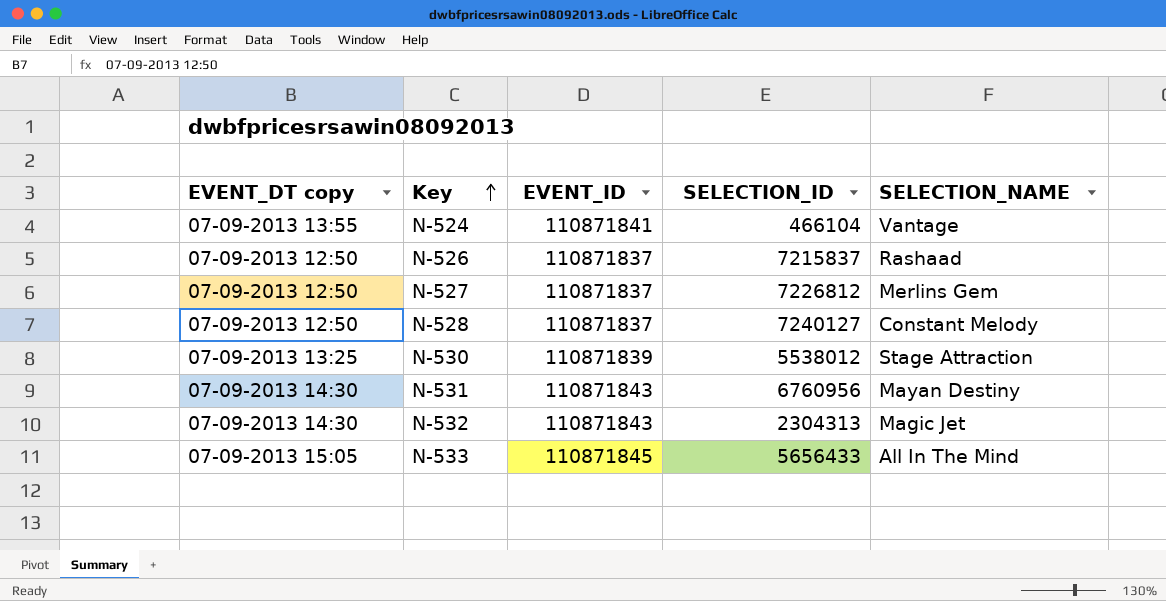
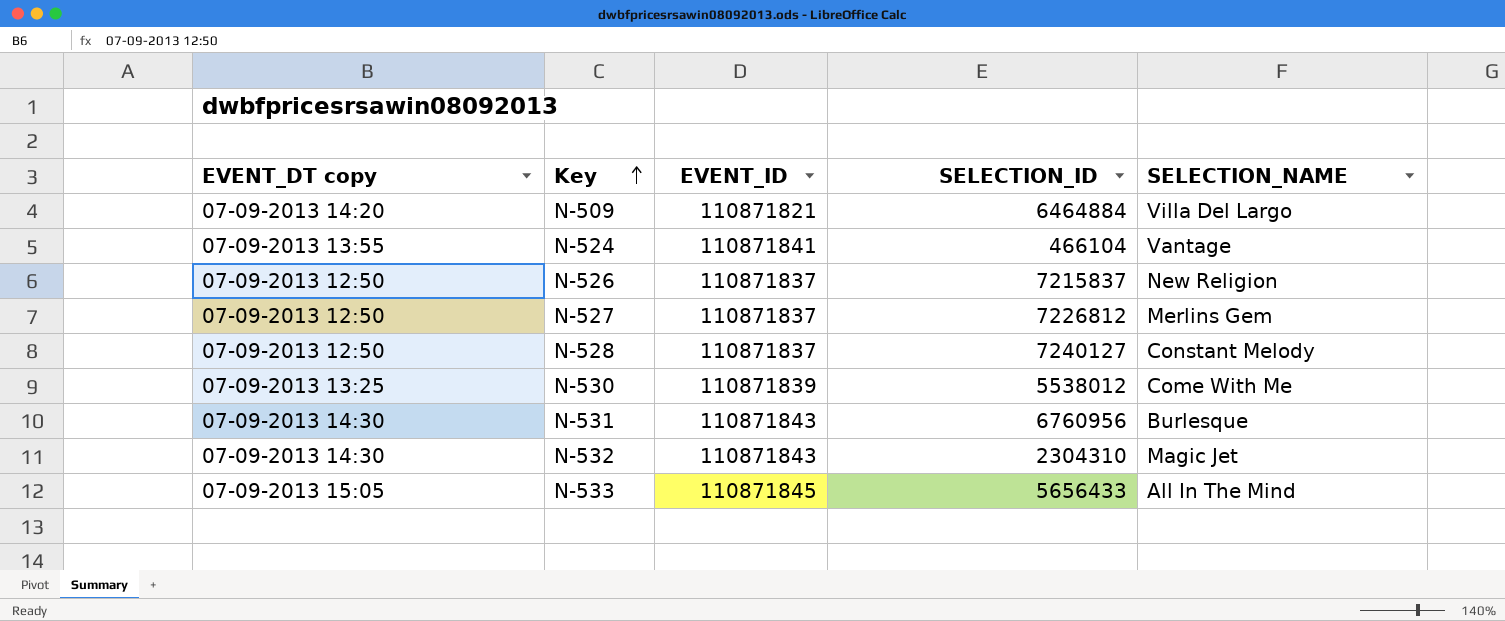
row N-509: none -> 07-09-2013 14:20 | 110871821 | 6464884 | Villa Del Largo
N-526 | SELECTION_NAME: Rashaad -> New Religion
N-530 | SELECTION_NAME: Stage Attraction -> Come With Me
N-531 | SELECTION_NAME: Mayan Destiny -> Burlesque
N-532 | SELECTION_ID: 2304313 -> 2304310

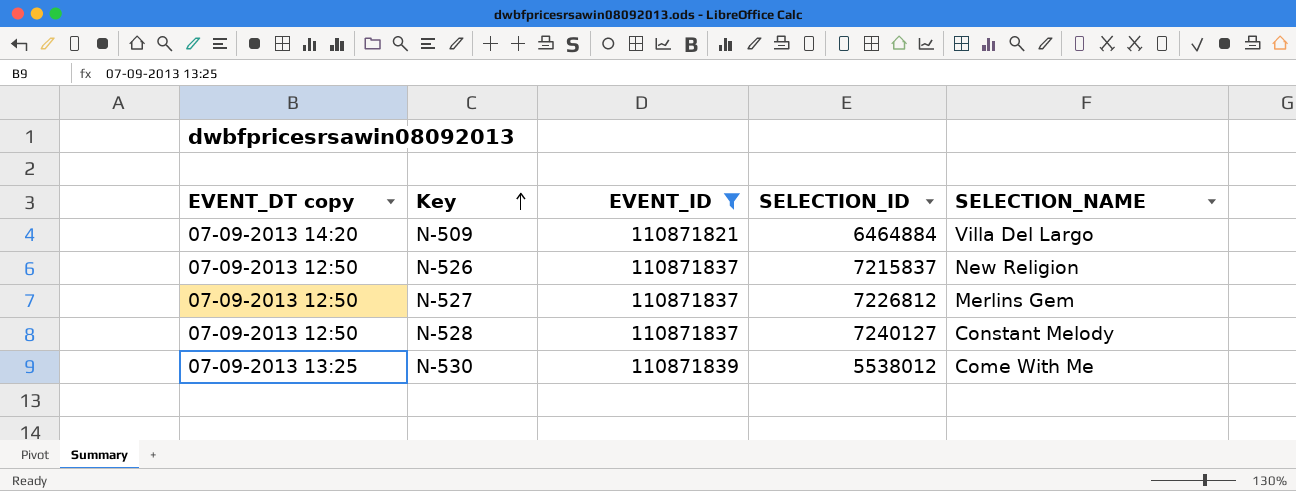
filter: none -> EVENT_ID <= 110871839

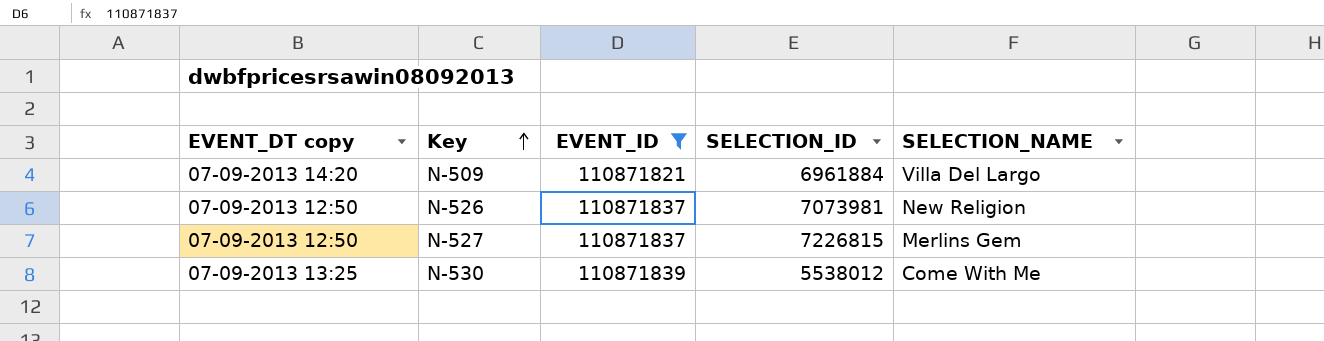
row N-528: 07-09-2013 12:50 | 110871837 | 7240127 | Constant Melody -> none
N-509 | SELECTION_ID: 6464884 -> 6961884
N-526 | SELECTION_ID: 7215837 -> 7073981
N-527 | SELECTION_ID: 7226812 -> 7226815

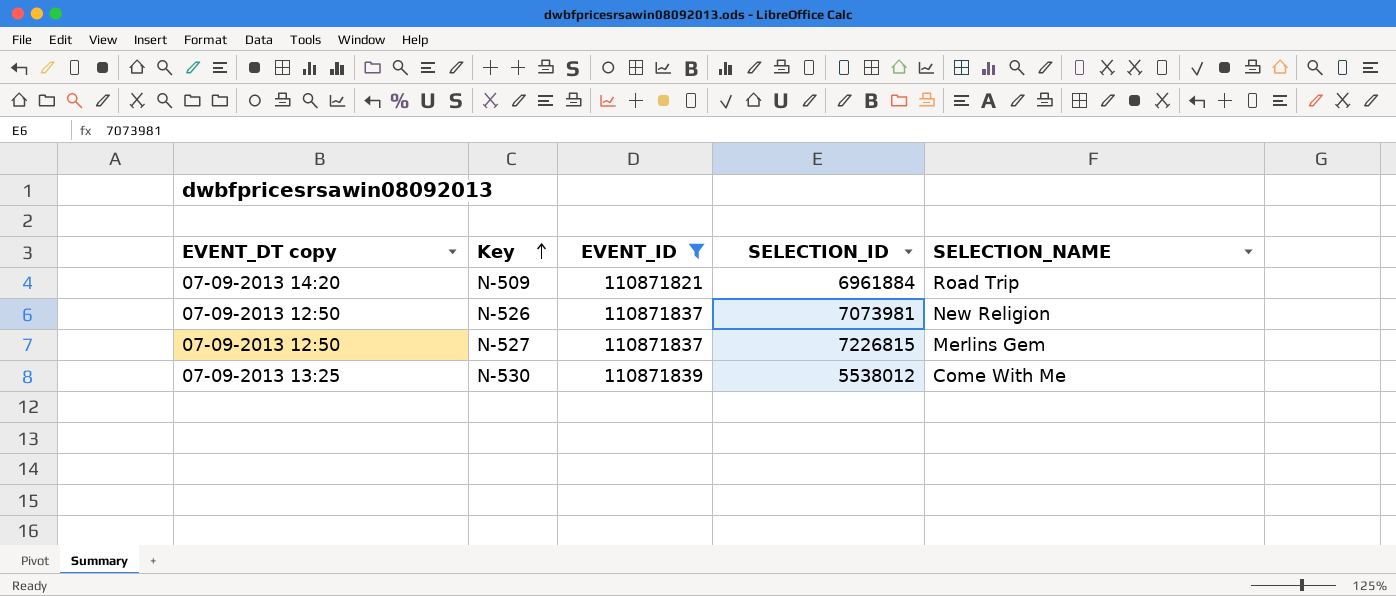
N-509 | SELECTION_NAME: Villa Del Largo -> Road Trip

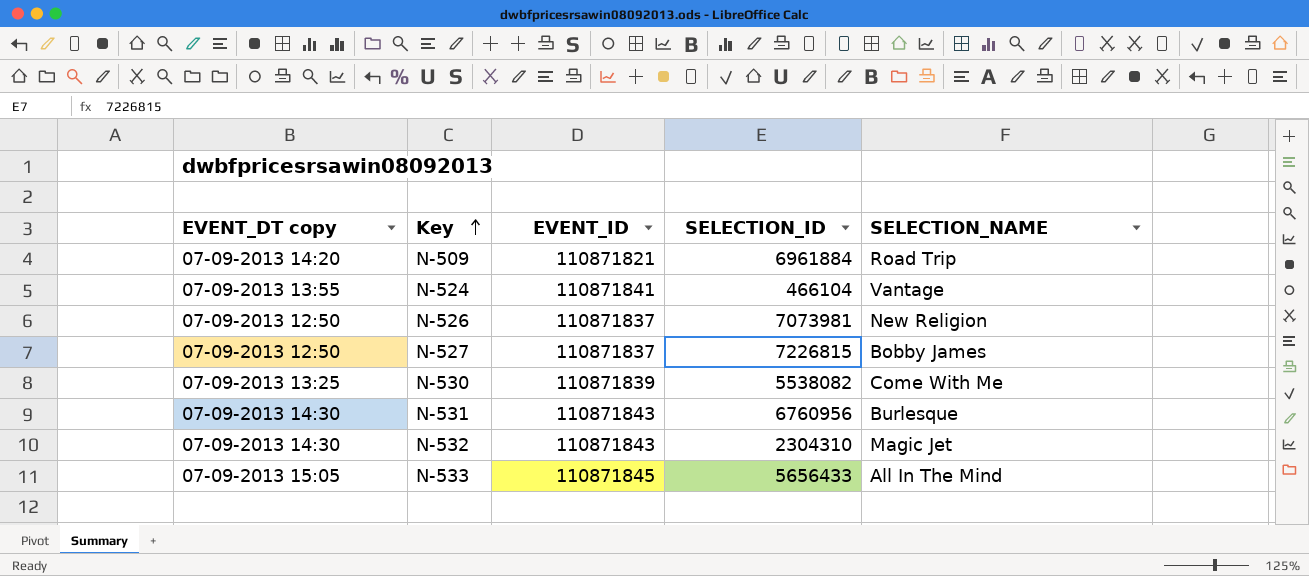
filter: EVENT_ID <= 110871839 -> none
N-527 | SELECTION_NAME: Merlins Gem -> Bobby James
N-530 | SELECTION_ID: 5538012 -> 5538082

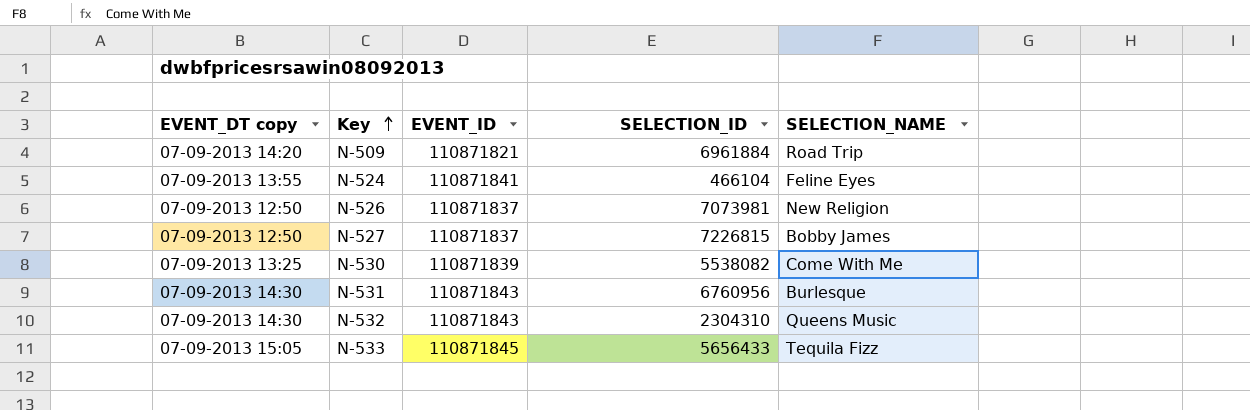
N-524 | SELECTION_NAME: Vantage -> Feline Eyes
N-532 | SELECTION_NAME: Magic Jet -> Queens Music
N-533 | SELECTION_NAME: All In The Mind -> Tequila Fizz

